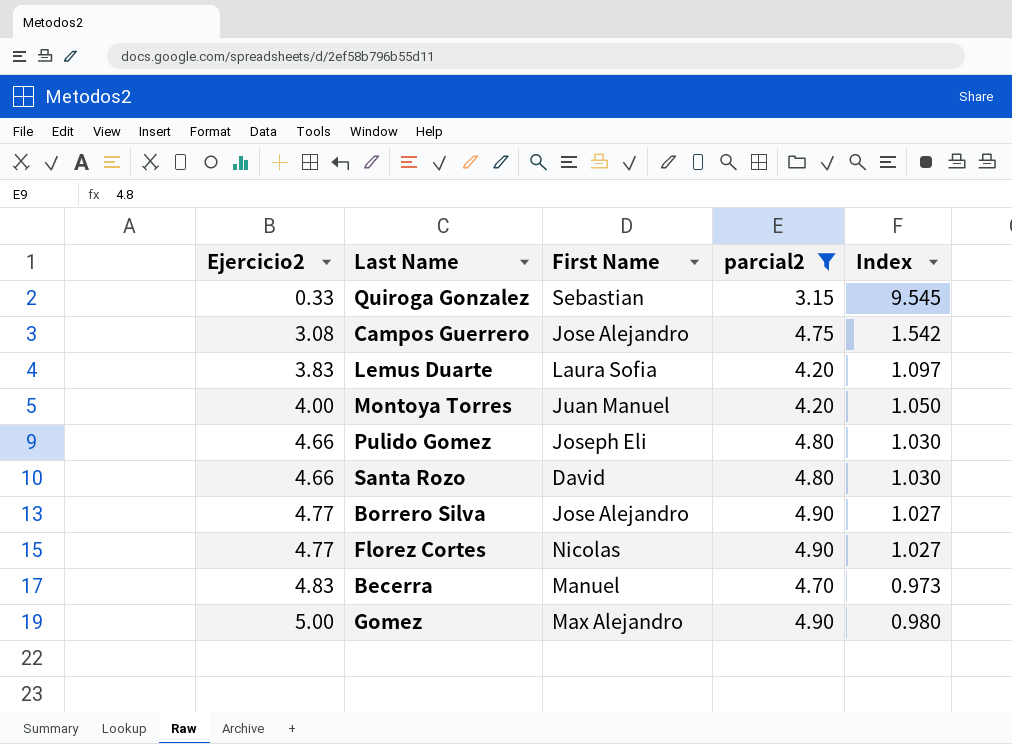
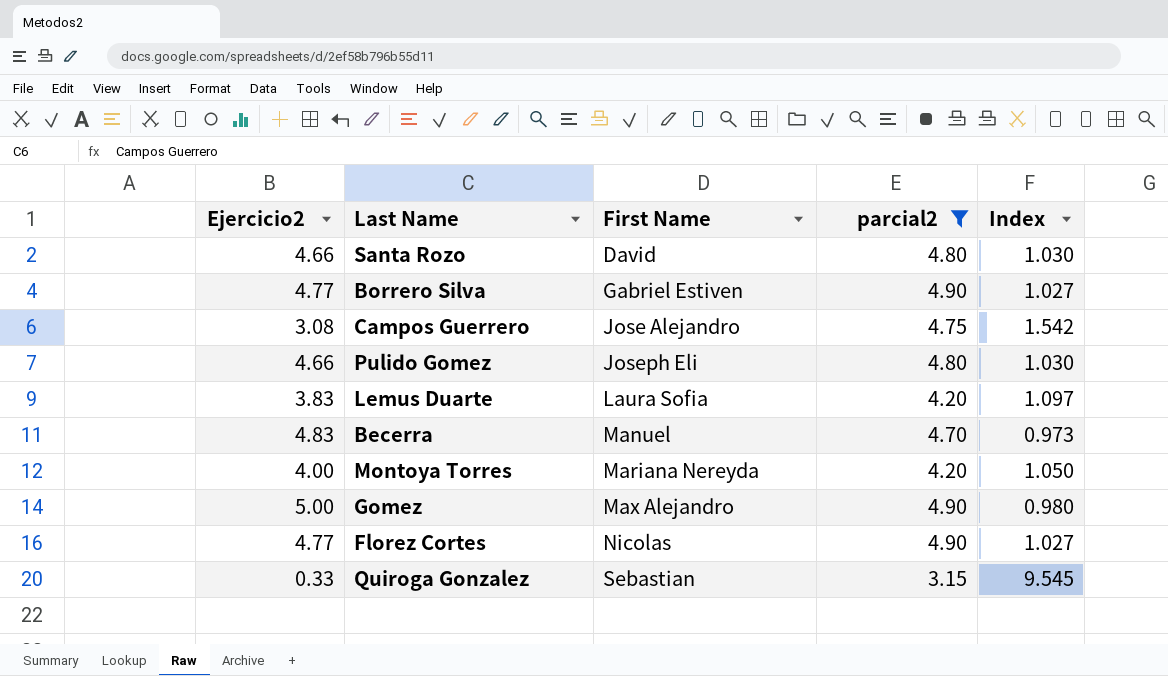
row order: Ejercicio2 ascending -> First Name ascending
Borrero Silva | First Name: Jose Alejandro -> Gabriel Estiven
Montoya Torres | First Name: Juan Manuel -> Mariana Nereyda

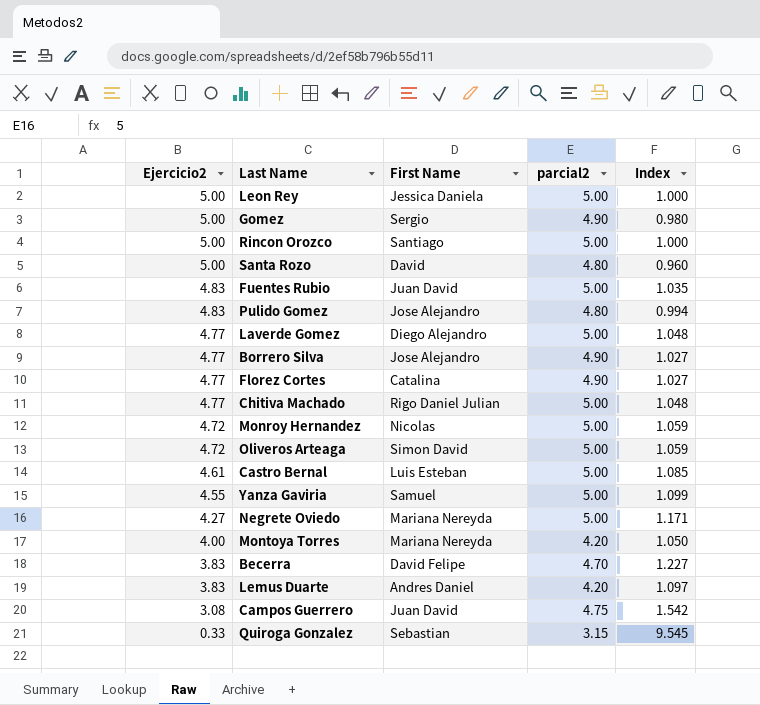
filter: parcial2 != 5.00 -> none
row order: First Name ascending -> Ejercicio2 descending
Gomez | First Name: Max Alejandro -> Sergio
Santa Rozo | Ejercicio2: 4.66 -> 5.00
Santa Rozo | Index: 1.030 -> 0.960
Pulido Gomez | Ejercicio2: 4.66 -> 4.83
Pulido Gomez | First Name: Joseph Eli -> Jose Alejandro
Pulido Gomez | Index: 1.030 -> 0.994
Borrero Silva | First Name: Gabriel Estiven -> Jose Alejandro
Florez Cortes | First Name: Nicolas -> Catalina
Becerra | Ejercicio2: 4.83 -> 3.83
Becerra | First Name: Manuel -> David Felipe
Becerra | Index: 0.973 -> 1.227
Lemus Duarte | First Name: Laura Sofia -> Andres Daniel
Campos Guerrero | First Name: Jose Alejandro -> Juan David

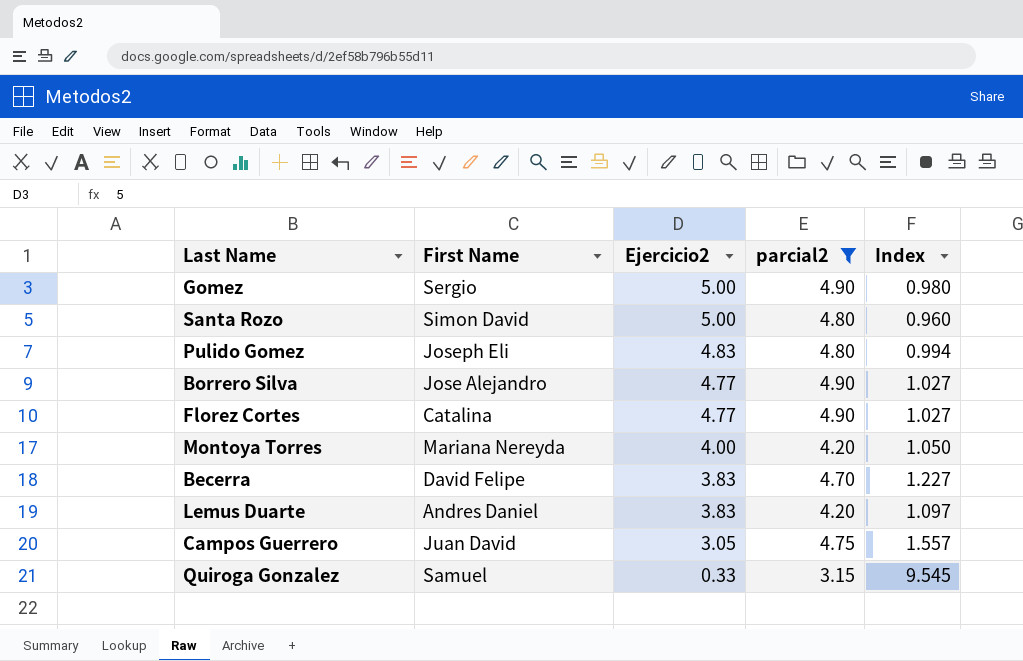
filter: none -> parcial2 != 5.00
column Ejercicio2 | position: 1 -> 3
Santa Rozo | First Name: David -> Simon David
Pulido Gomez | First Name: Jose Alejandro -> Joseph Eli
Campos Guerrero | Ejercicio2: 3.08 -> 3.05
Campos Guerrero | Index: 1.542 -> 1.557
Quiroga Gonzalez | First Name: Sebastian -> Samuel

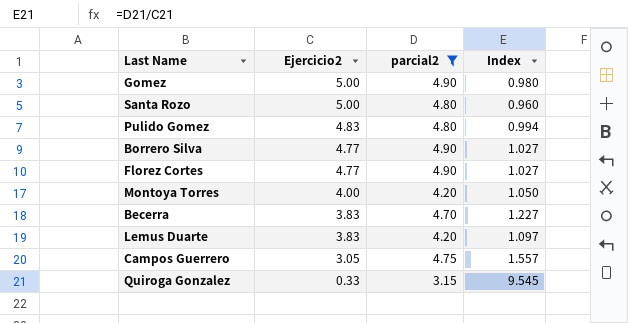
column First Name | position: 2 -> none

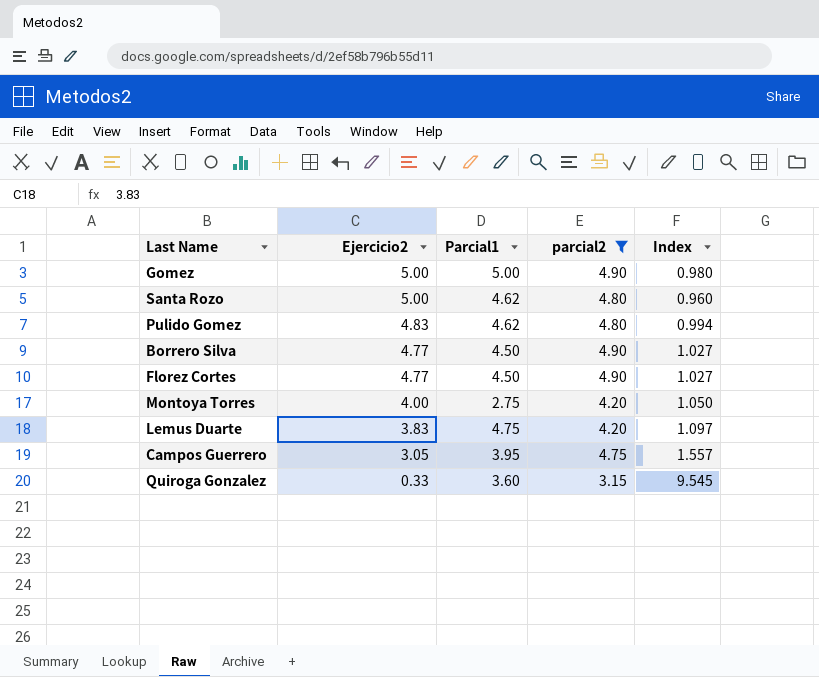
column Parcial1 | position: none -> 3
row Becerra: 3.83 | 4.70 | 1.227 -> none

